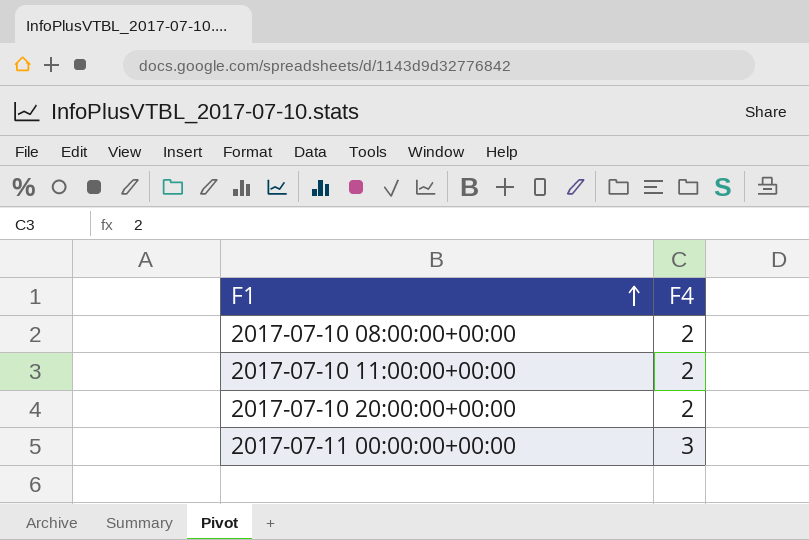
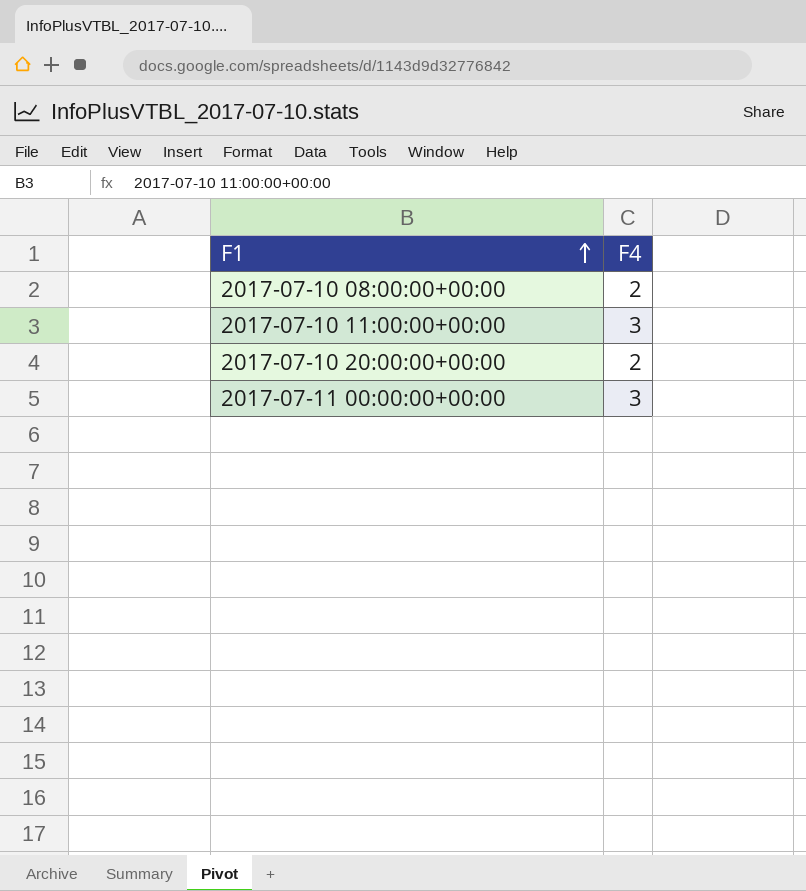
2017-07-10 11:00:00+00:00 | F4: 2 -> 3

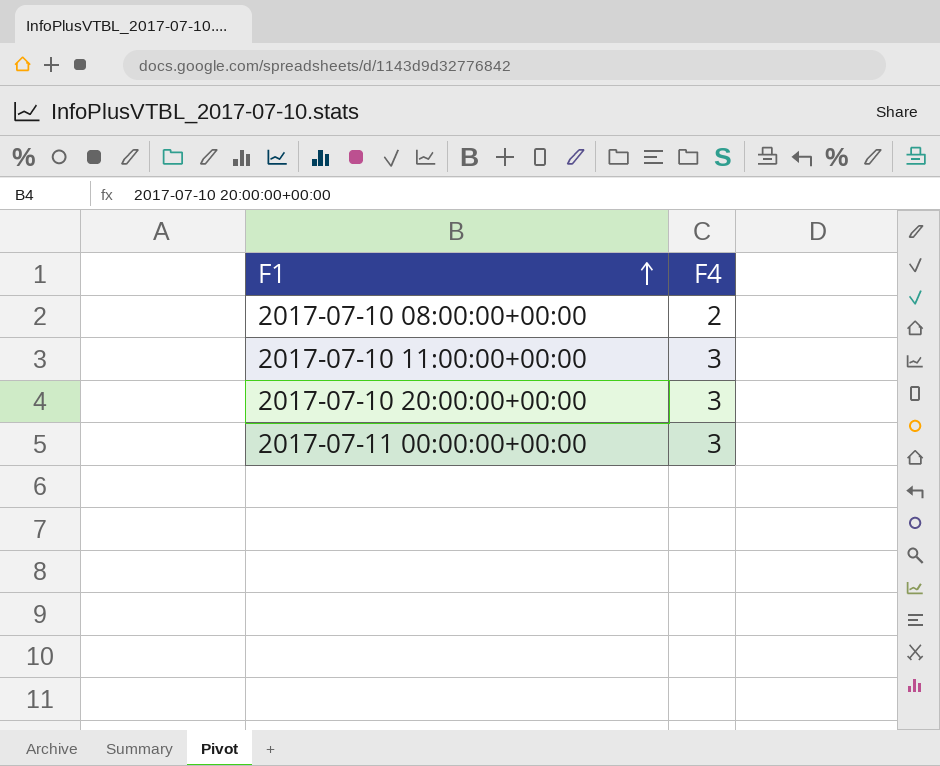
2017-07-10 20:00:00+00:00 | F4: 2 -> 3

